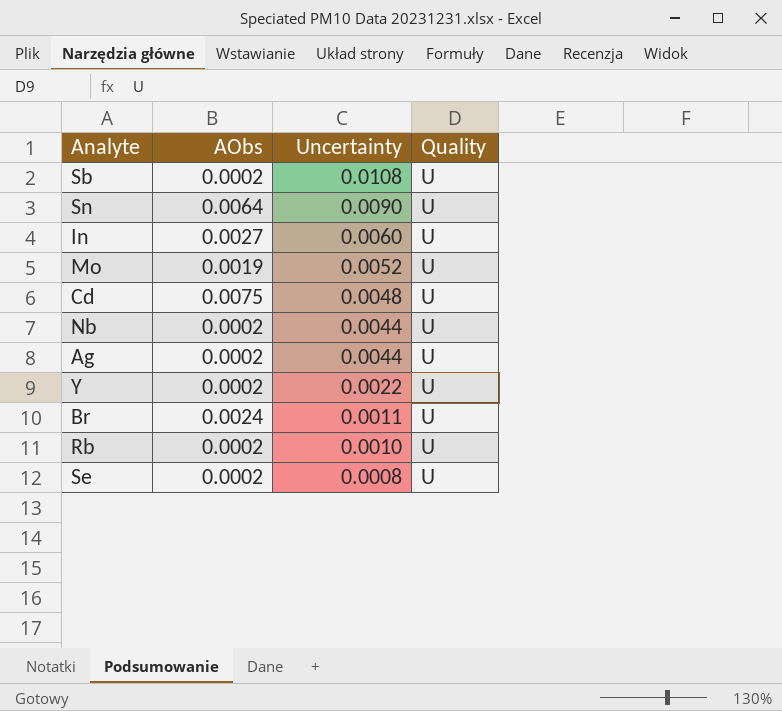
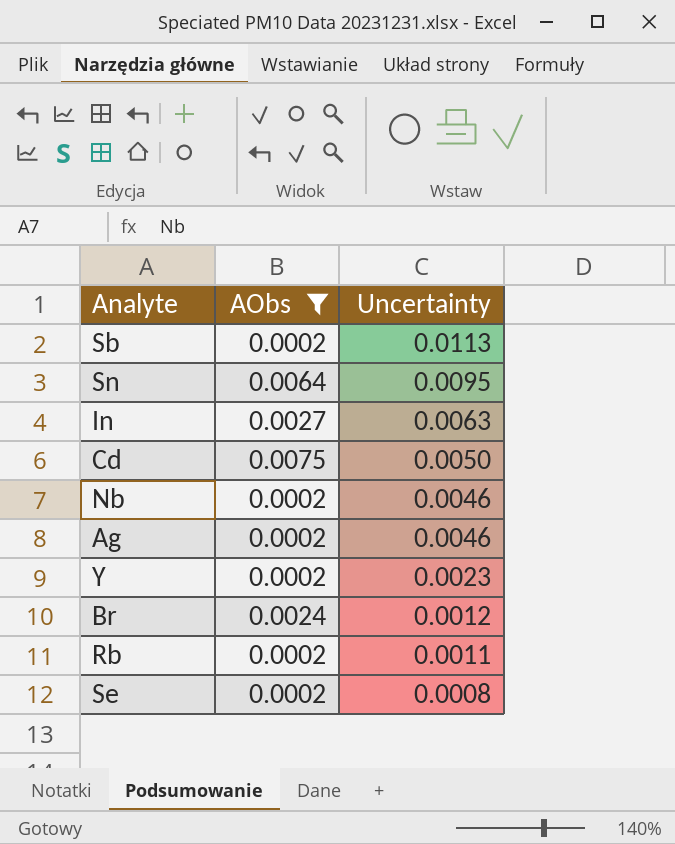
filter: none -> AObs != 0.0019
column Quality | position: 4 -> none
Sb | Uncertainty: 0.0108 -> 0.0113
Sn | Uncertainty: 0.0090 -> 0.0095
In | Uncertainty: 0.0060 -> 0.0063
Cd | Uncertainty: 0.0048 -> 0.0050
Nb | Uncertainty: 0.0044 -> 0.0046
Ag | Uncertainty: 0.0044 -> 0.0046
Y | Uncertainty: 0.0022 -> 0.0023
Br | Uncertainty: 0.0011 -> 0.0012
Rb | Uncertainty: 0.0010 -> 0.0011

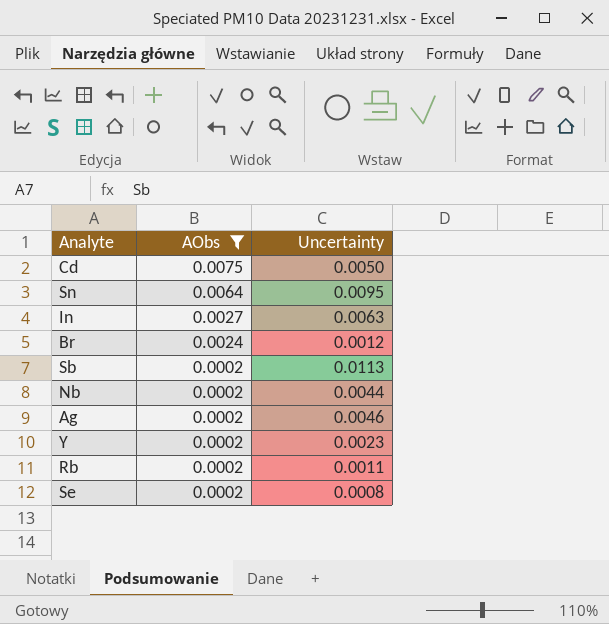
row order: Uncertainty descending -> AObs descending
Nb | Uncertainty: 0.0046 -> 0.0044

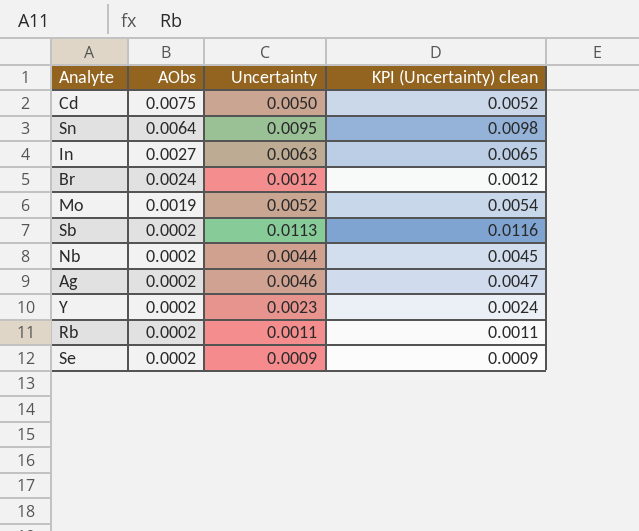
filter: AObs != 0.0019 -> none
column KPI (Uncertainty) clean | formula: none -> [Uncertainty] * 1.03
Se | Uncertainty: 0.0008 -> 0.0009

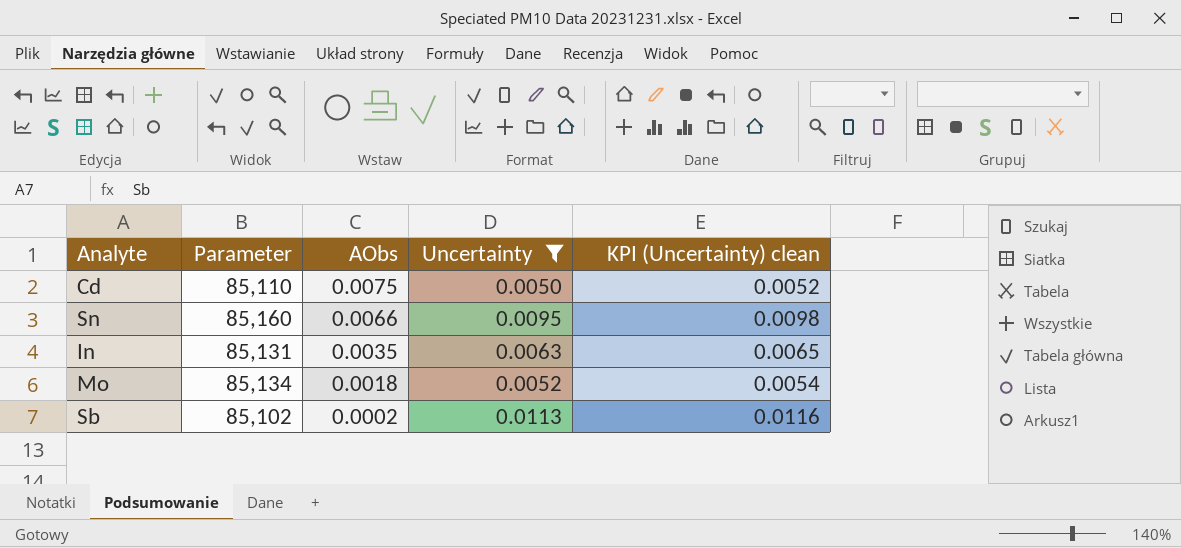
filter: none -> Uncertainty >= 0.0050
column Parameter | position: none -> 2
Sn | AObs: 0.0064 -> 0.0066
In | AObs: 0.0027 -> 0.0035
Mo | AObs: 0.0019 -> 0.0018

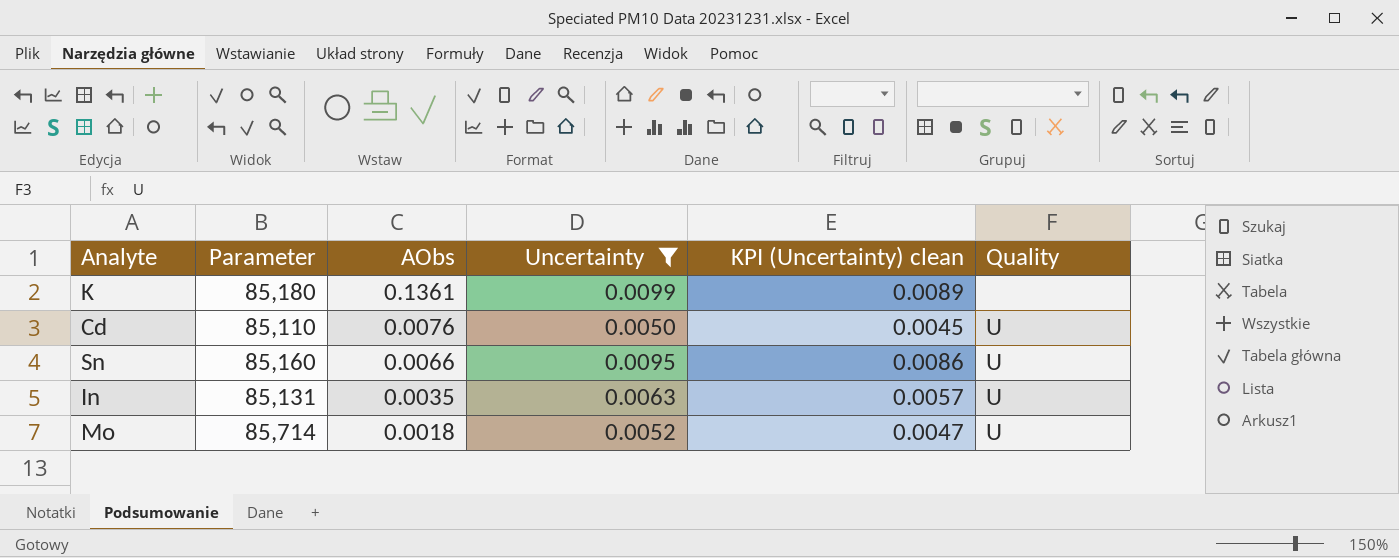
column KPI (Uncertainty) clean | formula: [Uncertainty] * 1.03 -> [Uncertainty] * 0.9
column Quality | position: none -> 6
row Sb: 85,102 | 0.0002 | 0.0113 | 0.0116 -> none
row K: none -> 85,180 | 0.1361 | 0.0099 | 0.0089 | none
Cd | AObs: 0.0075 -> 0.0076
Mo | Parameter: 85,134 -> 85,714

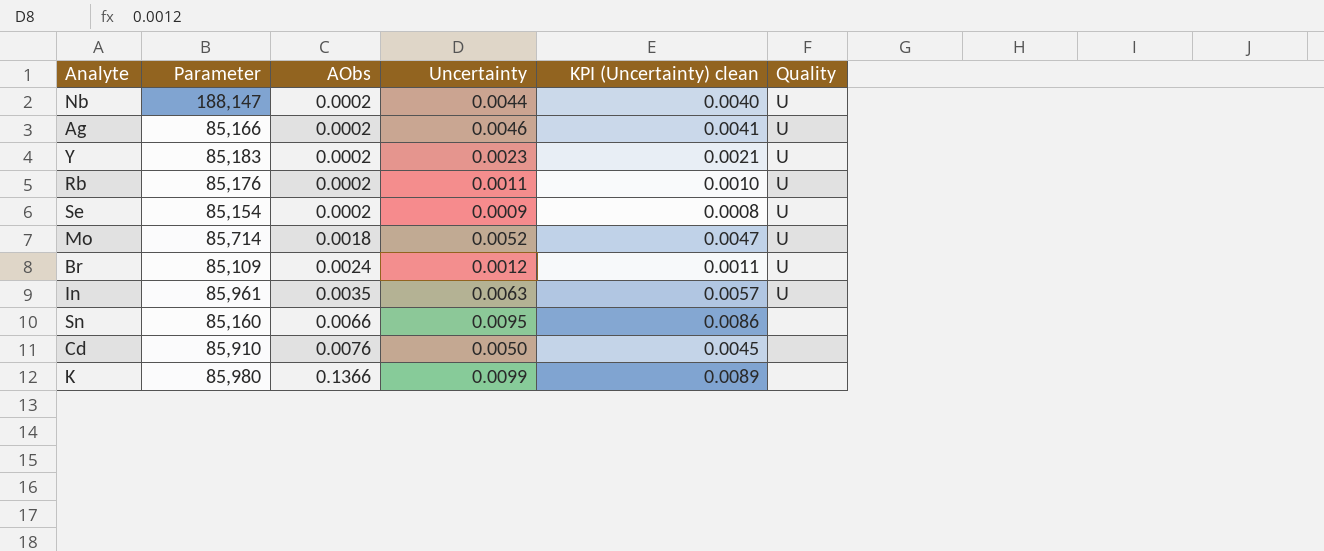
filter: Uncertainty >= 0.0050 -> none
row order: AObs descending -> AObs ascending
In | Parameter: 85,131 -> 85,961
Sn | Quality: U -> none
Cd | Parameter: 85,110 -> 85,910
Cd | Quality: U -> none
K | Parameter: 85,180 -> 85,980
K | AObs: 0.1361 -> 0.1366

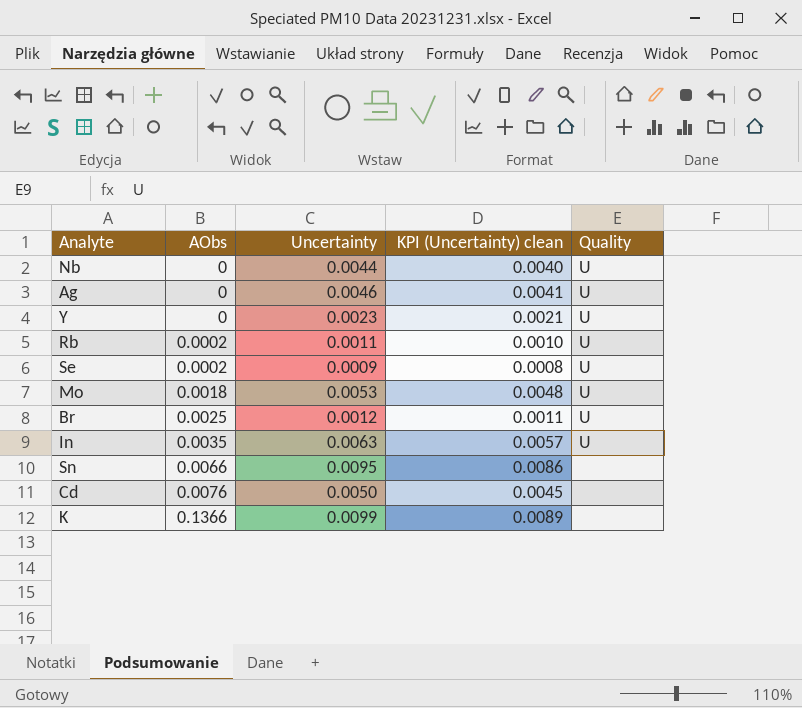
column Parameter | position: 2 -> none
Nb | AObs: 0.0002 -> 0
Ag | AObs: 0.0002 -> 0
Y | AObs: 0.0002 -> 0
Mo | Uncertainty: 0.0052 -> 0.0053
Mo | KPI (Uncertainty) clean: 0.0047 -> 0.0048
Br | AObs: 0.0024 -> 0.0025

